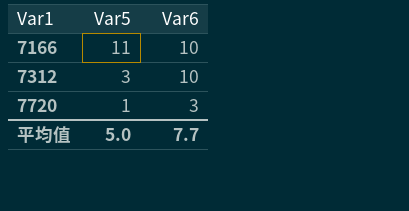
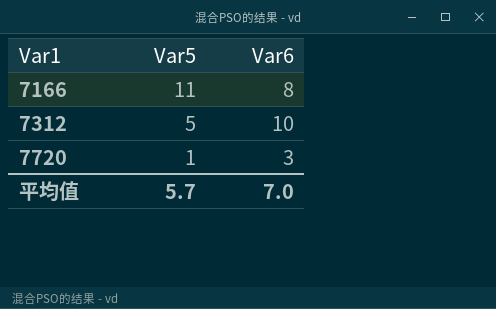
7166 | Var6: 10 -> 8
7312 | Var5: 3 -> 5
平均值 | Var5: 5.0 -> 5.7
平均值 | Var6: 7.7 -> 7.0

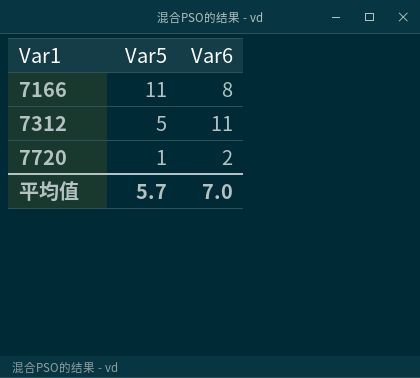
7312 | Var6: 10 -> 11
7720 | Var6: 3 -> 2

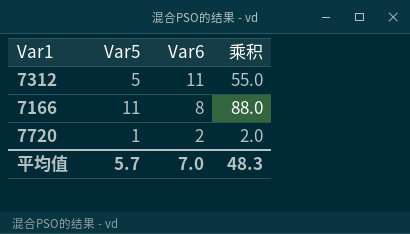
row order: Var1 ascending -> Var6 descending
column 乘积 | formula: none -> [Var5] * [Var6]

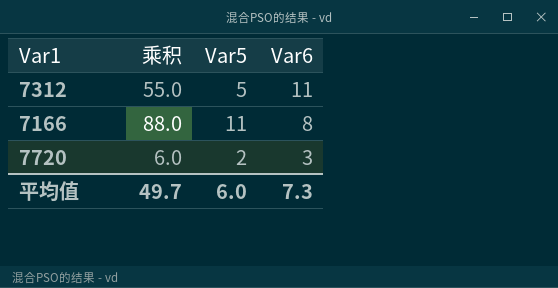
column 乘积 | position: 4 -> 2
7720 | 乘积: 2.0 -> 6.0
7720 | Var5: 1 -> 2
7720 | Var6: 2 -> 3
平均值 | 乘积: 48.3 -> 49.7
平均值 | Var5: 5.7 -> 6.0
平均值 | Var6: 7.0 -> 7.3

